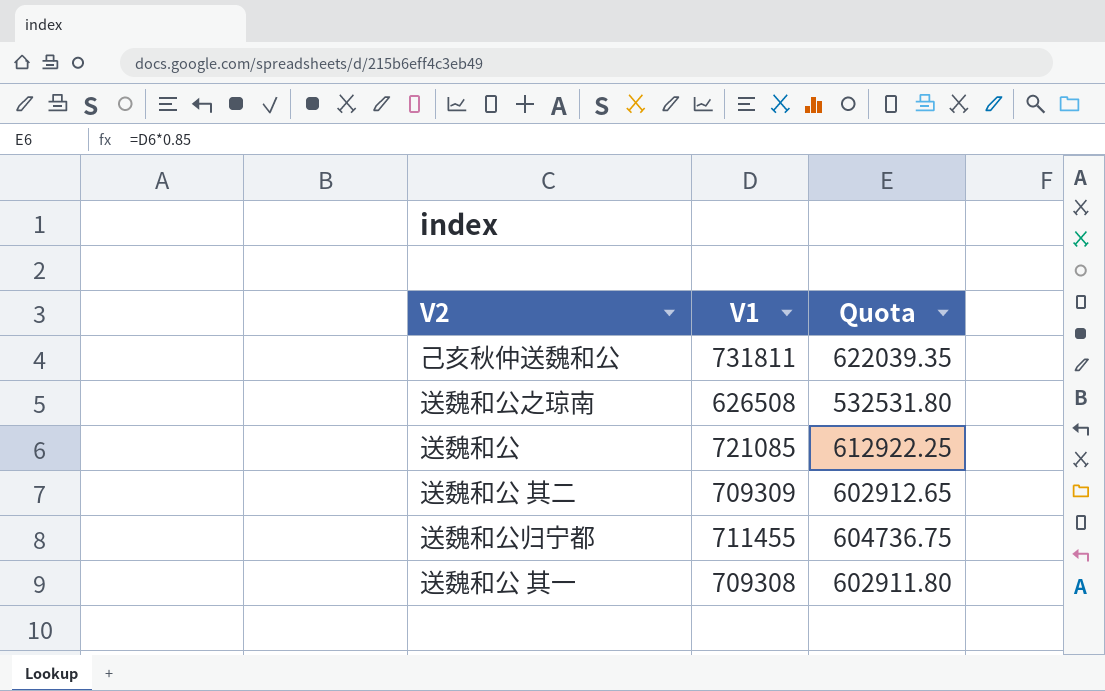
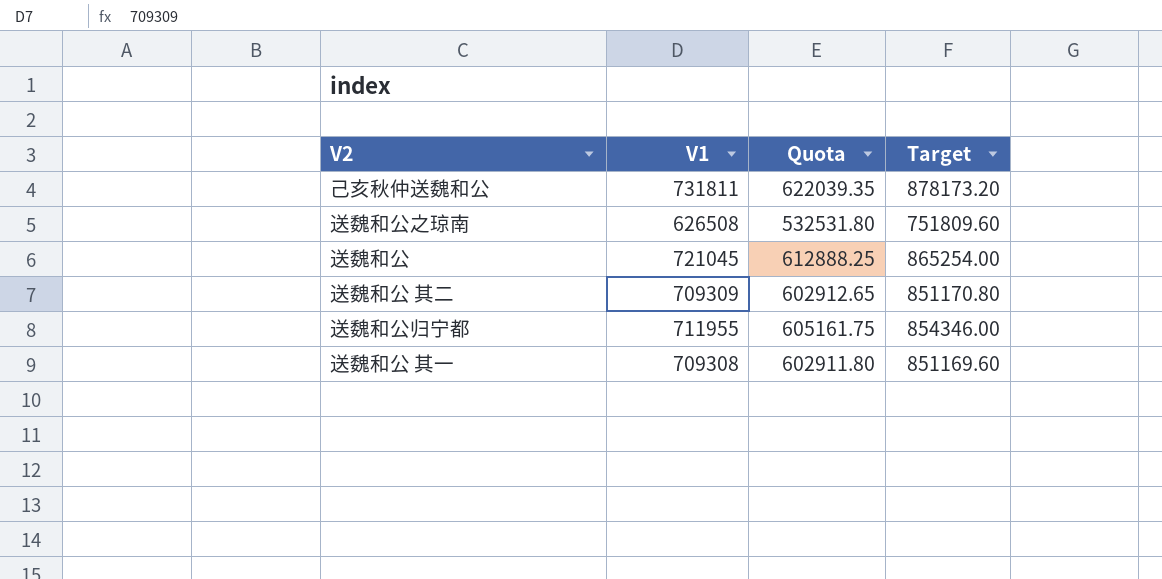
column Target | formula: none -> [V1] * 1.2
送魏和公 | V1: 721085 -> 721045
送魏和公 | Quota: 612922.25 -> 612888.25
送魏和公归宁都 | V1: 711455 -> 711955
送魏和公归宁都 | Quota: 604736.75 -> 605161.75

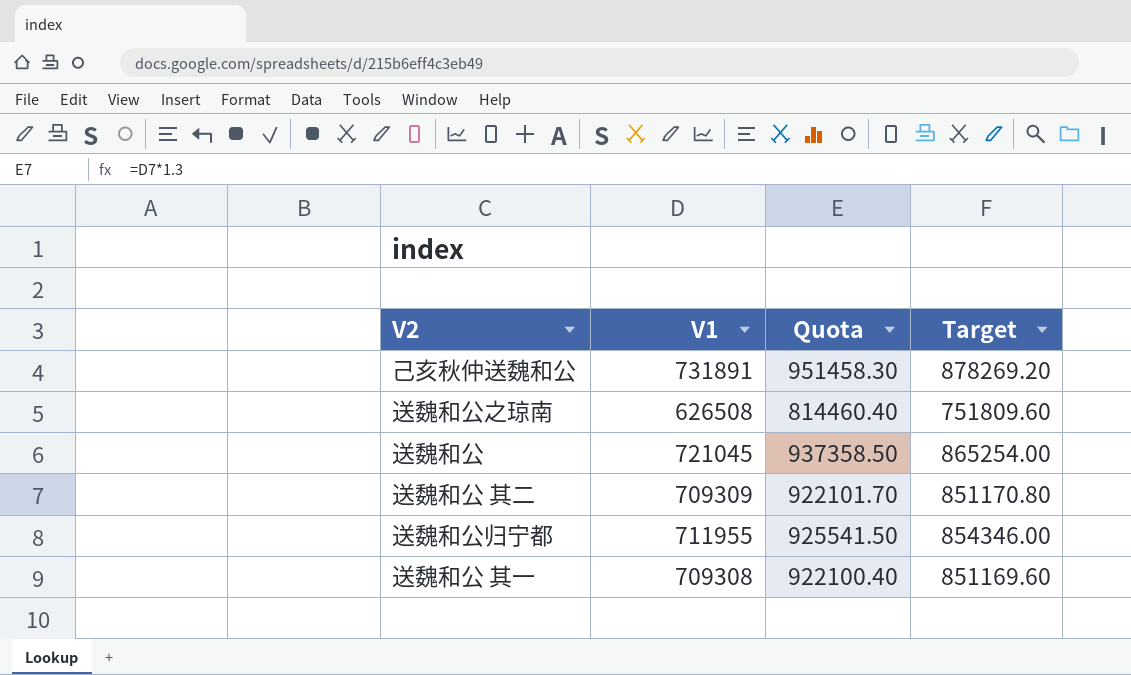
column Quota | formula: [V1] * 0.85 -> [V1] * 1.3
己亥秋仲送魏和公 | V1: 731811 -> 731891
己亥秋仲送魏和公 | Target: 878173.20 -> 878269.20

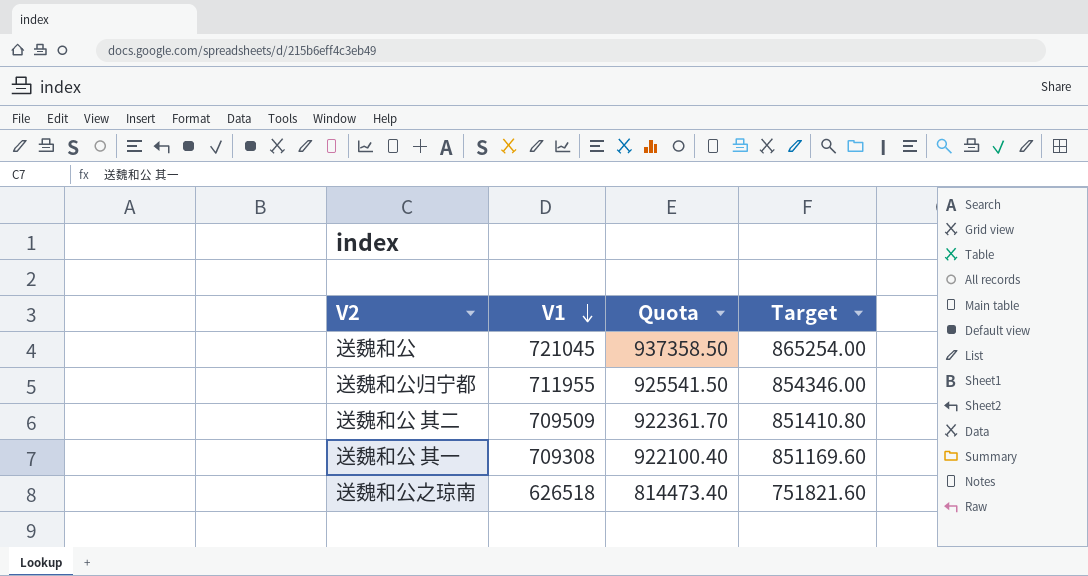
row order: none -> V1 descending
row 己亥秋仲送魏和公: 731891 | 951458.30 | 878269.20 -> none
送魏和公 其二 | V1: 709309 -> 709509
送魏和公 其二 | Quota: 922101.70 -> 922361.70
送魏和公 其二 | Target: 851170.80 -> 851410.80
送魏和公之琼南 | V1: 626508 -> 626518
送魏和公之琼南 | Quota: 814460.40 -> 814473.40
送魏和公之琼南 | Target: 751809.60 -> 751821.60

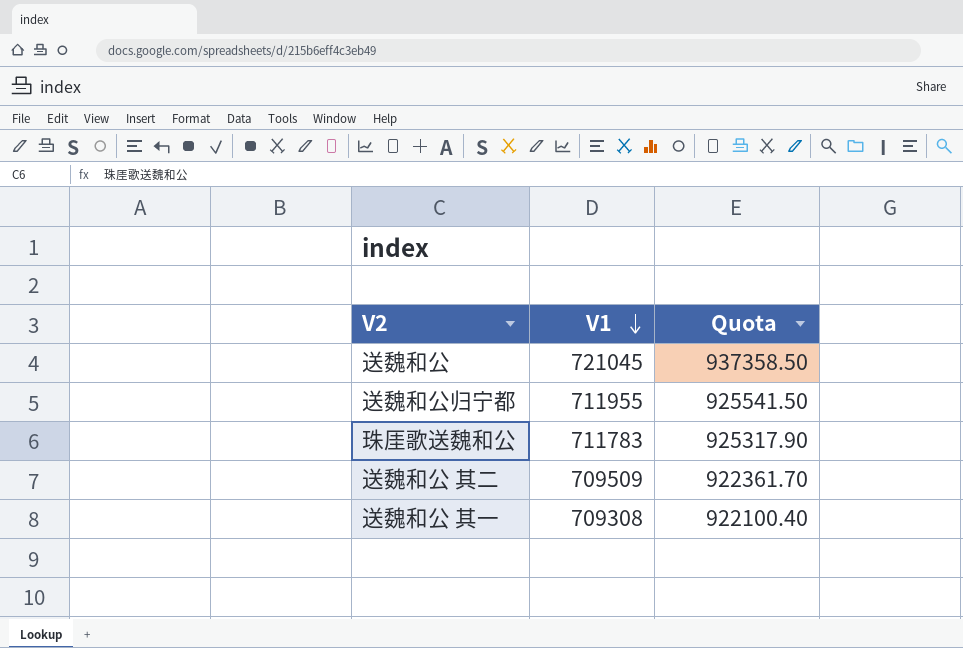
column Target | formula: [V1] * 1.2 -> none
row 送魏和公之琼南: 626518 | 814473.40 | 751821.60 -> none
row 珠厓歌送魏和公: none -> 711783 | 925317.90

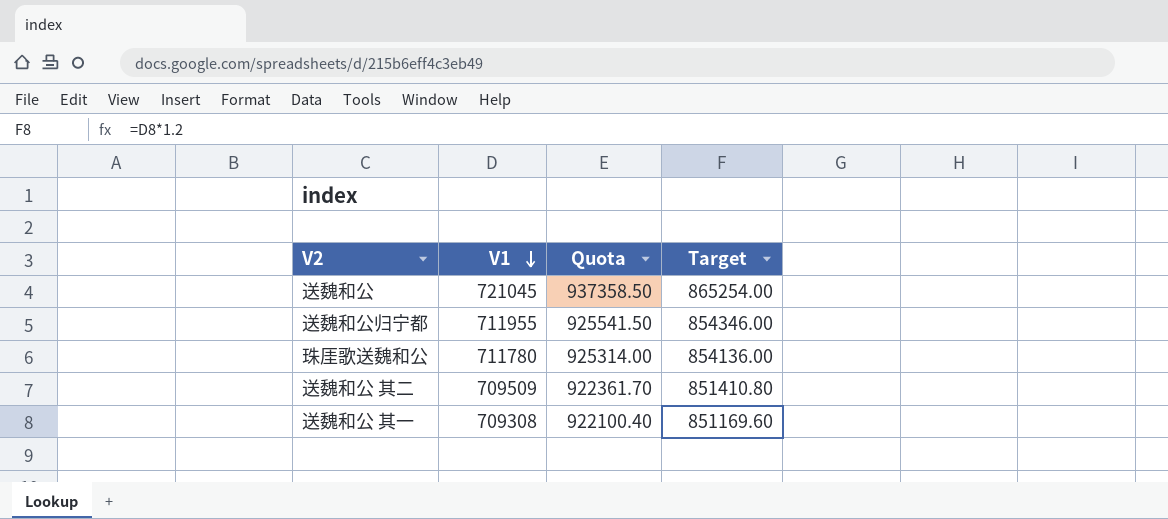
column Target | formula: none -> [V1] * 1.2
珠厓歌送魏和公 | V1: 711783 -> 711780
珠厓歌送魏和公 | Quota: 925317.90 -> 925314.00

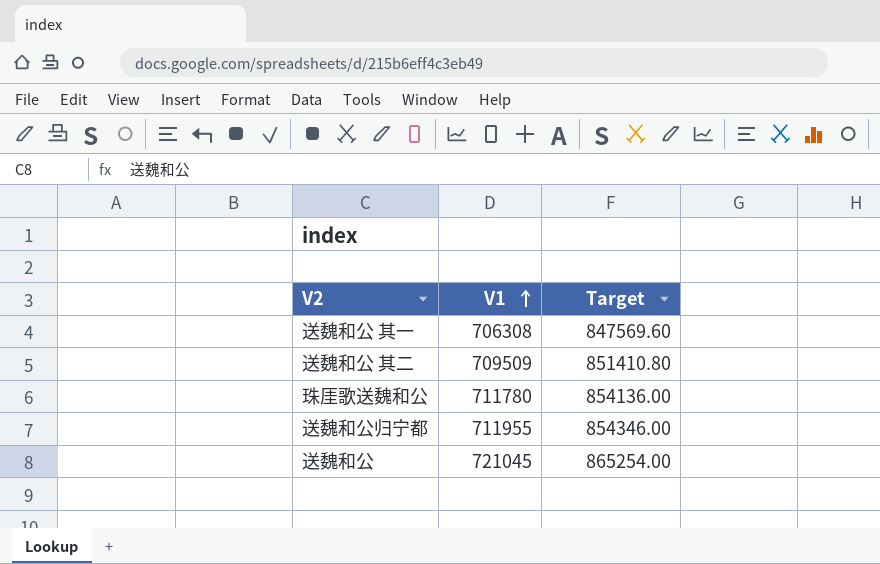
row order: V1 descending -> V1 ascending
column Quota | formula: [V1] * 1.3 -> none
送魏和公 其一 | V1: 709308 -> 706308
送魏和公 其一 | Target: 851169.60 -> 847569.60

